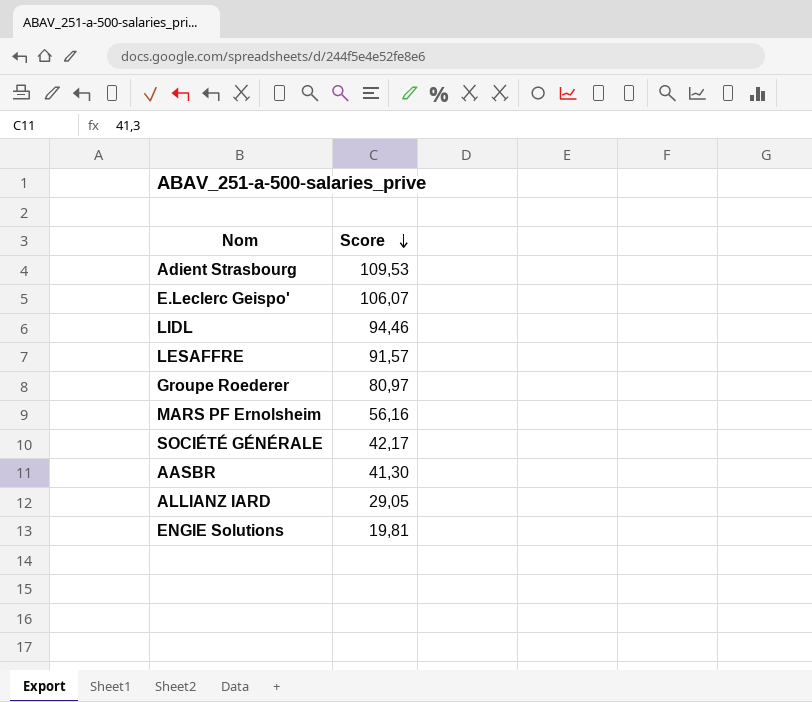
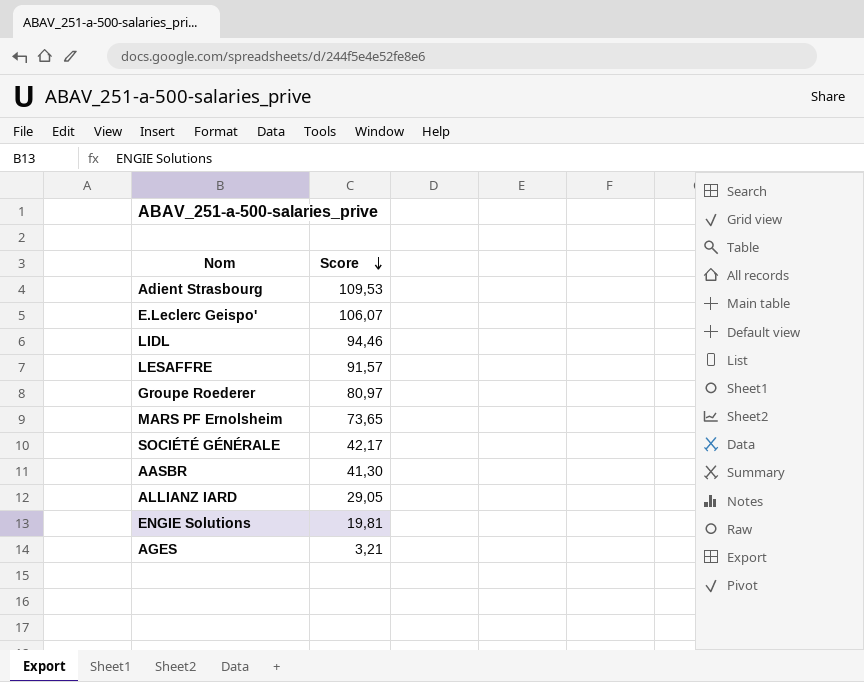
MARS PF Ernolsheim | Score: 56,16 -> 73,65
row AGES: none -> 3,21

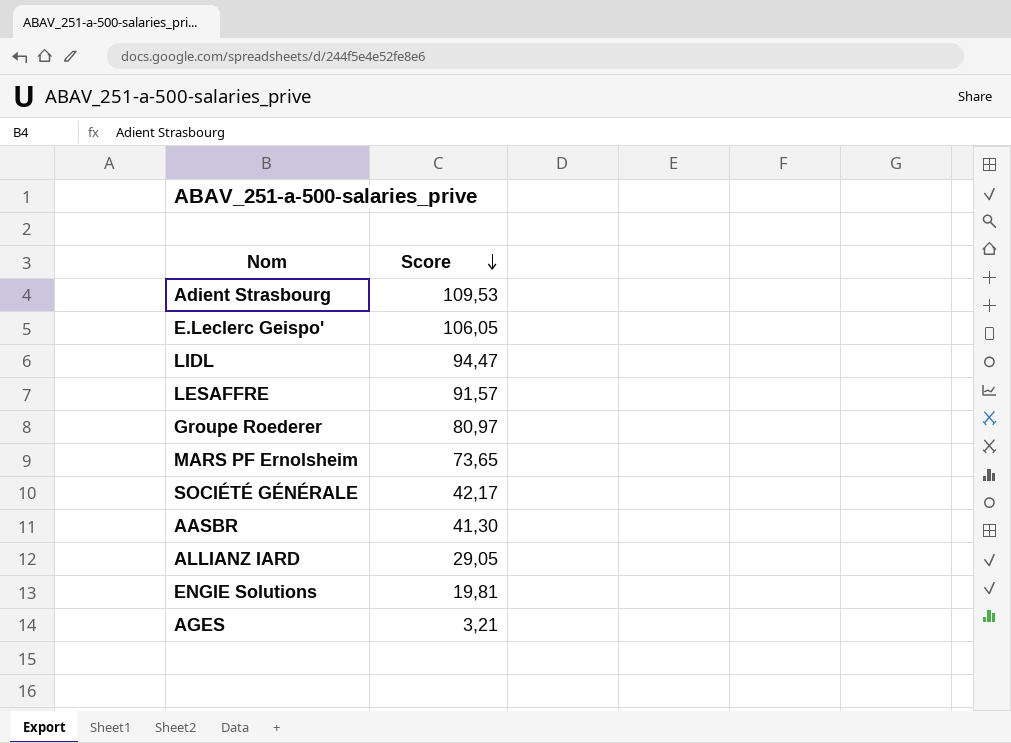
E.Leclerc Geispo' | Score: 106,07 -> 106,05
LIDL | Score: 94,46 -> 94,47

